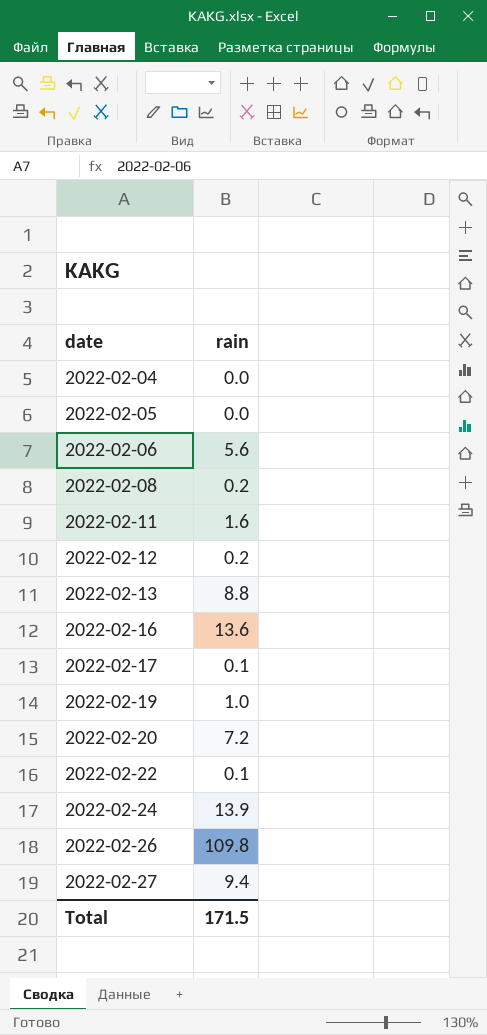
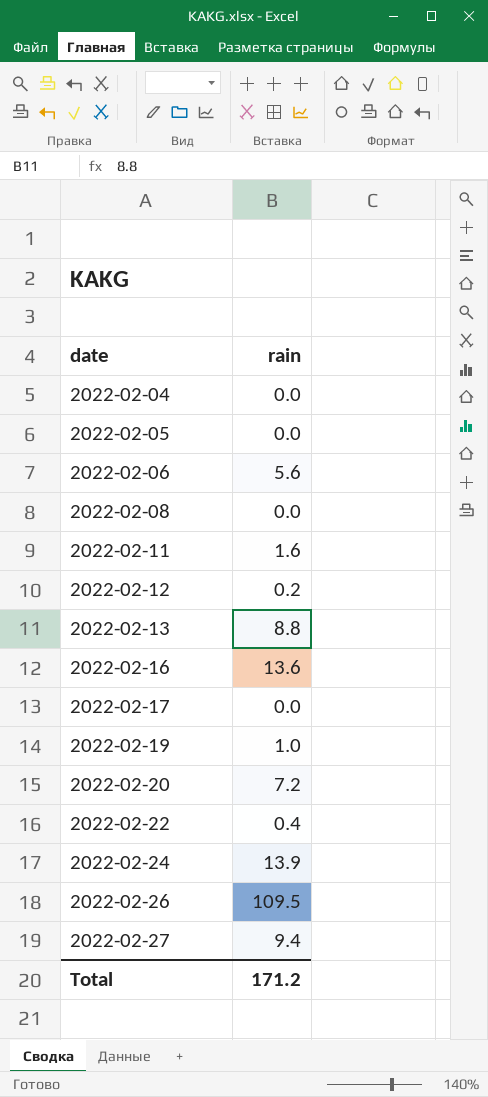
2022-02-08 | rain: 0.2 -> 0.0
2022-02-17 | rain: 0.1 -> 0.0
2022-02-22 | rain: 0.1 -> 0.4
2022-02-26 | rain: 109.8 -> 109.5
Total | rain: 171.5 -> 171.2

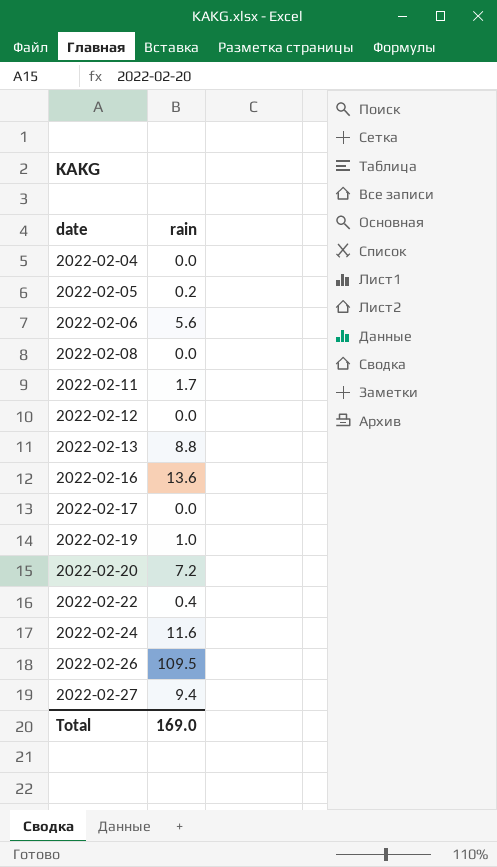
2022-02-05 | rain: 0.0 -> 0.2
2022-02-11 | rain: 1.6 -> 1.7
2022-02-12 | rain: 0.2 -> 0.0
2022-02-24 | rain: 13.9 -> 11.6
Total | rain: 171.2 -> 169.0

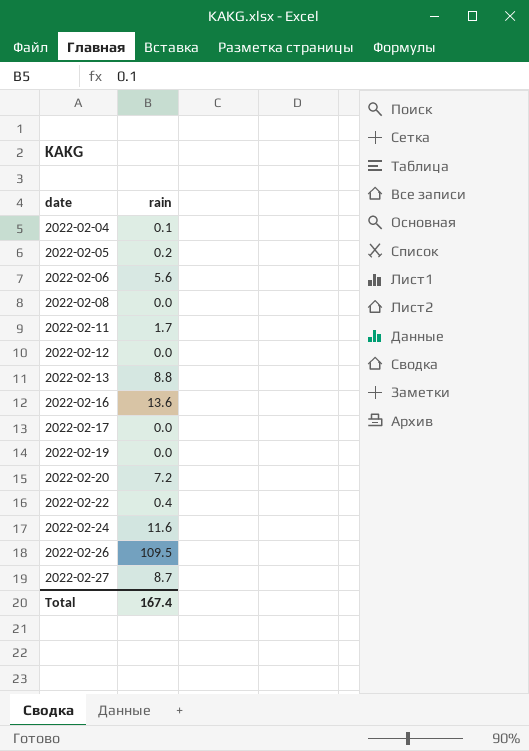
2022-02-04 | rain: 0.0 -> 0.1
2022-02-19 | rain: 1.0 -> 0.0
2022-02-27 | rain: 9.4 -> 8.7
Total | rain: 169.0 -> 167.4

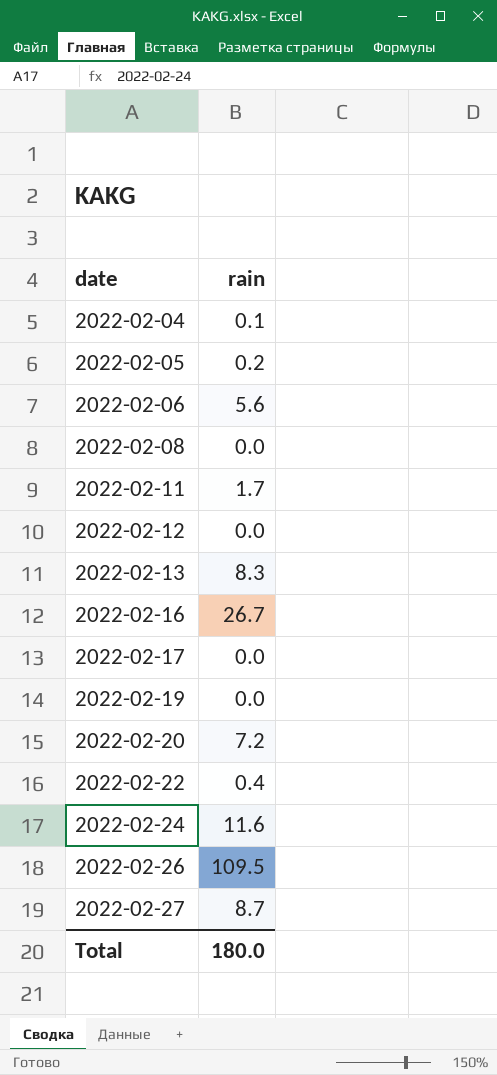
2022-02-13 | rain: 8.8 -> 8.3
2022-02-16 | rain: 13.6 -> 26.7
Total | rain: 167.4 -> 180.0

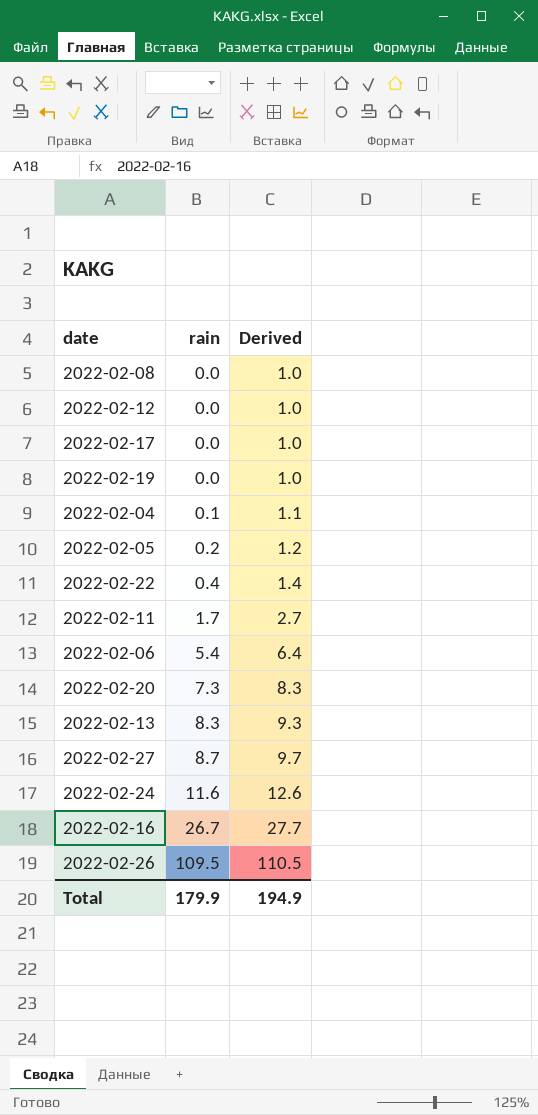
row order: date ascending -> rain ascending
column Derived | formula: none -> [rain] + 1
2022-02-06 | rain: 5.6 -> 5.4
2022-02-20 | rain: 7.2 -> 7.3
Total | rain: 180.0 -> 179.9

